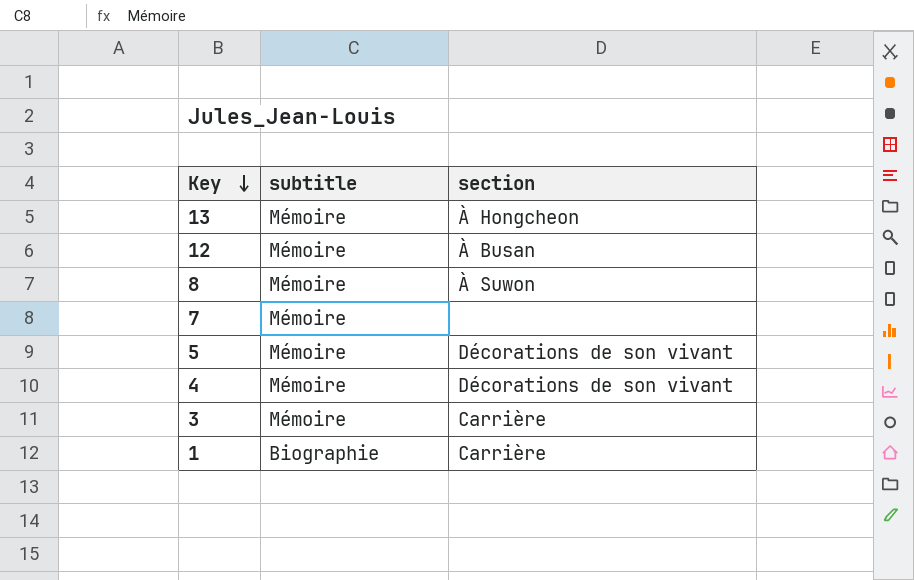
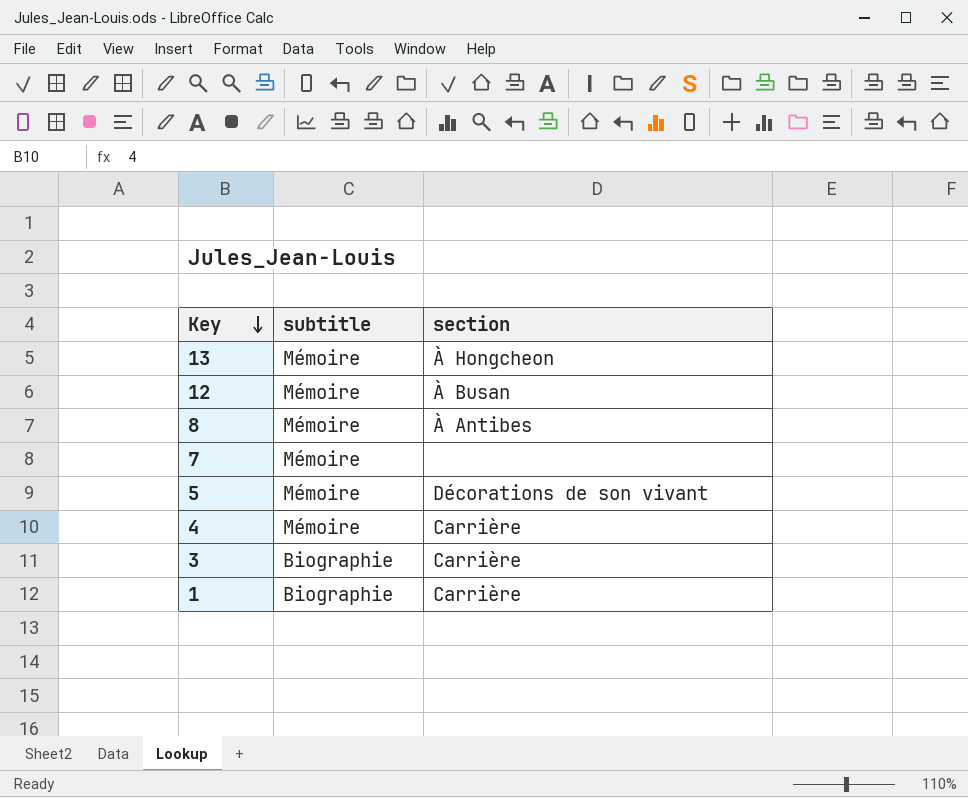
8 | section: À Suwon -> À Antibes
4 | section: Décorations de son vivant -> Carrière
3 | subtitle: Mémoire -> Biographie

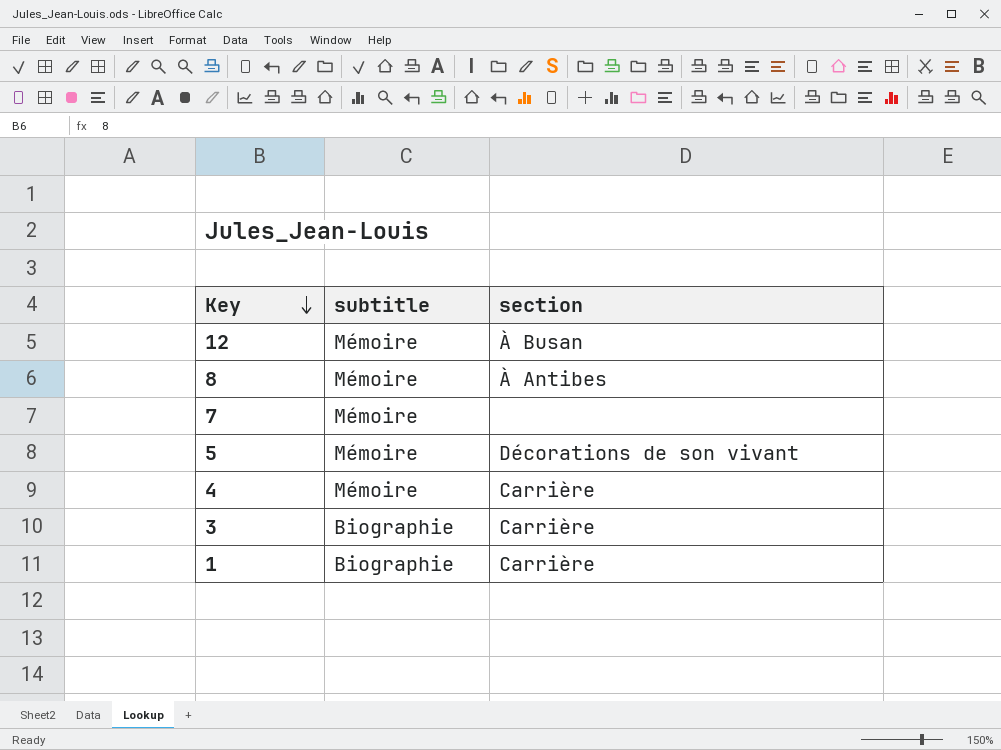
row 13: Mémoire | À Hongcheon -> none

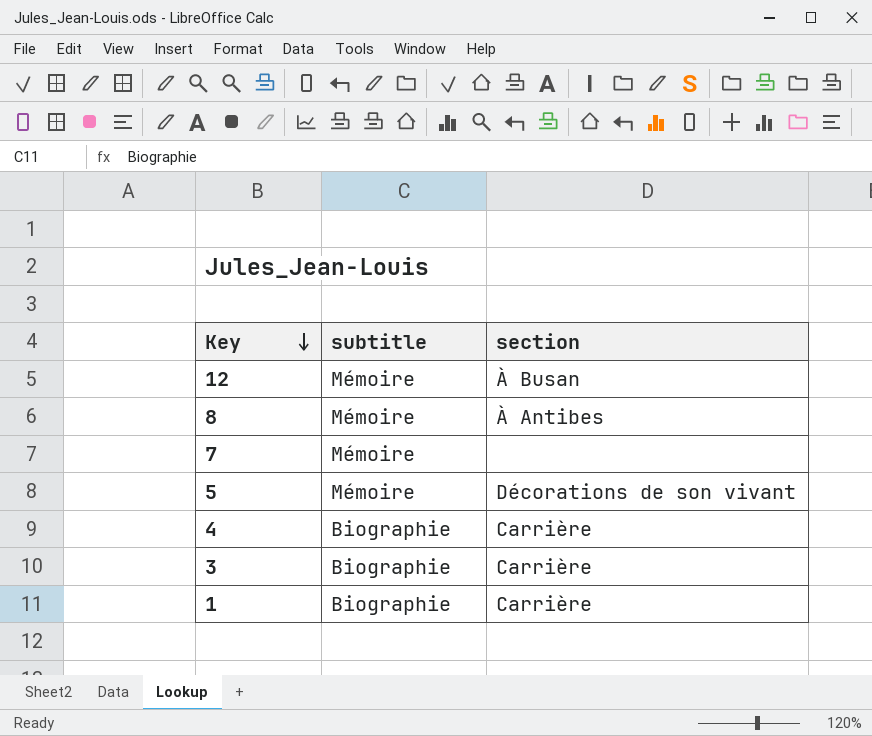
4 | subtitle: Mémoire -> Biographie

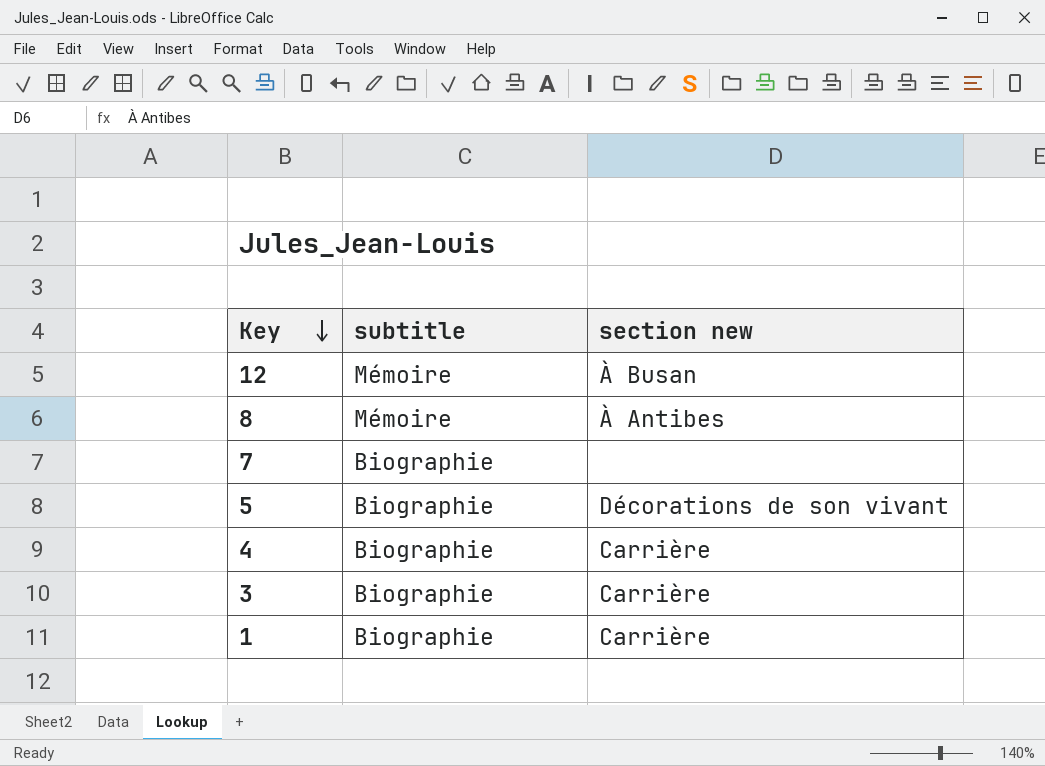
column name: section -> section new
7 | subtitle: Mémoire -> Biographie
5 | subtitle: Mémoire -> Biographie

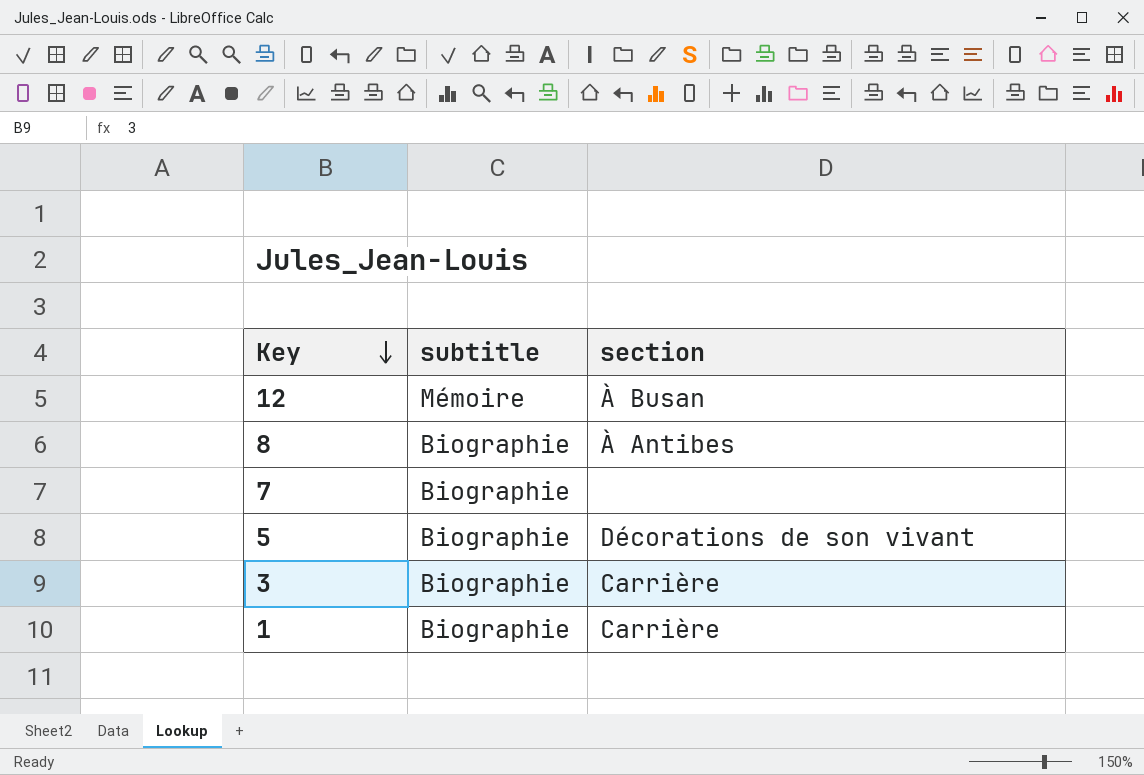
column name: section new -> section
row 4: Biographie | Carrière -> none
8 | subtitle: Mémoire -> Biographie

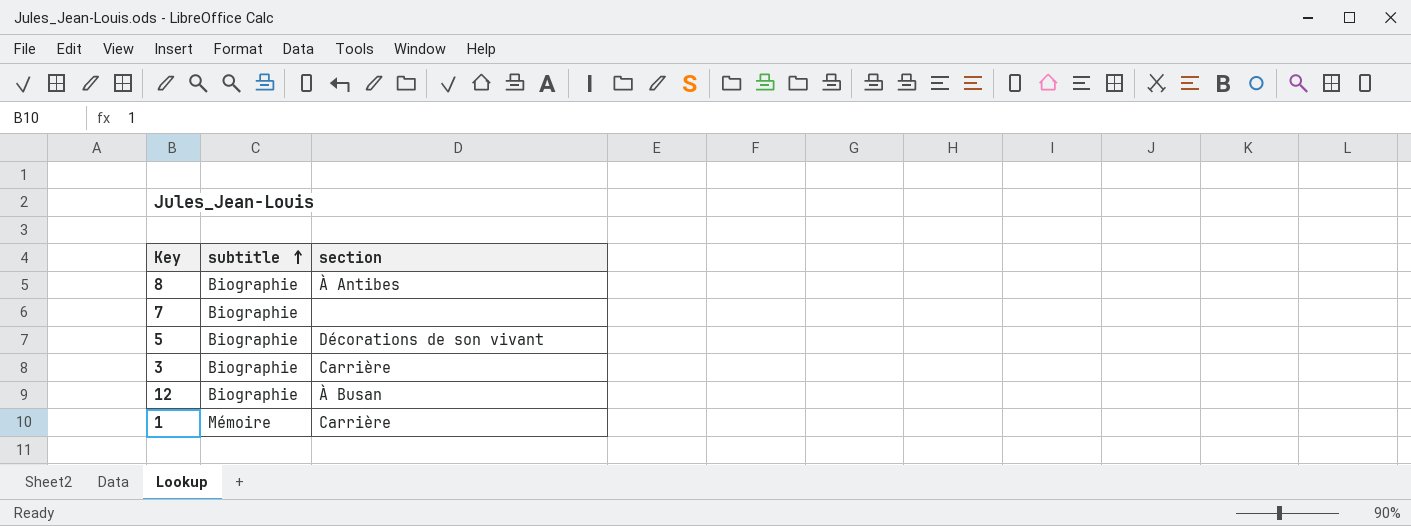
row order: Key descending -> subtitle ascending
12 | subtitle: Mémoire -> Biographie
1 | subtitle: Biographie -> Mémoire

